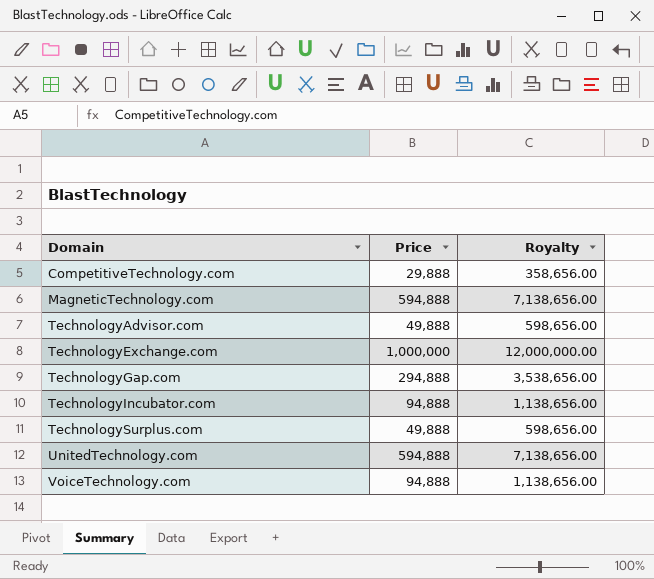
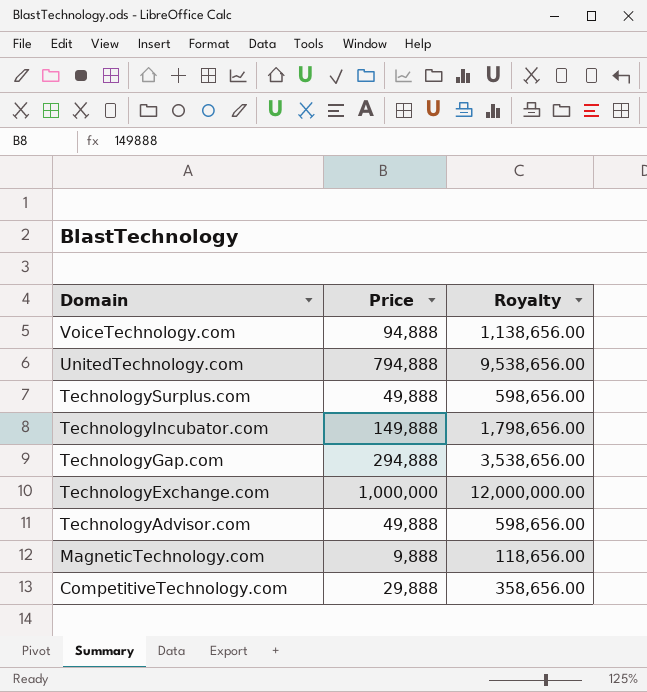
row order: Domain ascending -> Domain descending
UnitedTechnology.com | Price: 594,888 -> 794,888
UnitedTechnology.com | Royalty: 7,138,656.00 -> 9,538,656.00
TechnologyIncubator.com | Price: 94,888 -> 149,888
TechnologyIncubator.com | Royalty: 1,138,656.00 -> 1,798,656.00
MagneticTechnology.com | Price: 594,888 -> 9,888
MagneticTechnology.com | Royalty: 7,138,656.00 -> 118,656.00

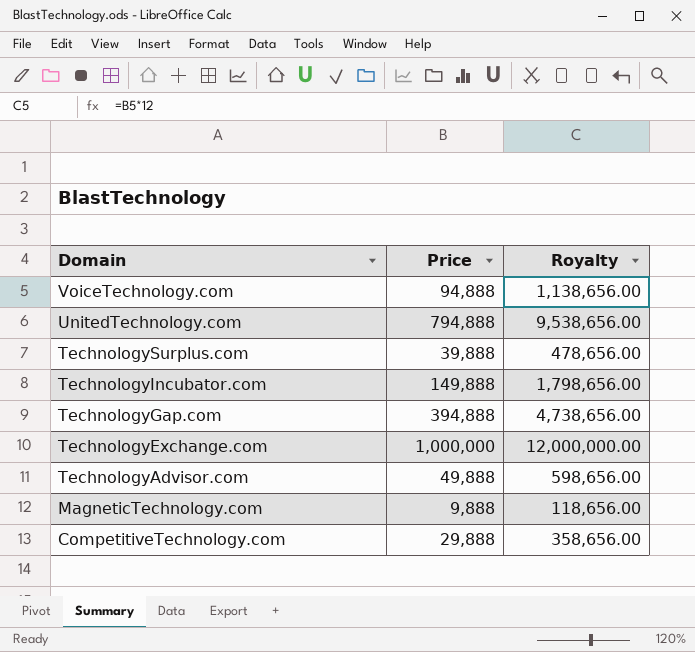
TechnologySurplus.com | Price: 49,888 -> 39,888
TechnologySurplus.com | Royalty: 598,656.00 -> 478,656.00
TechnologyGap.com | Price: 294,888 -> 394,888
TechnologyGap.com | Royalty: 3,538,656.00 -> 4,738,656.00

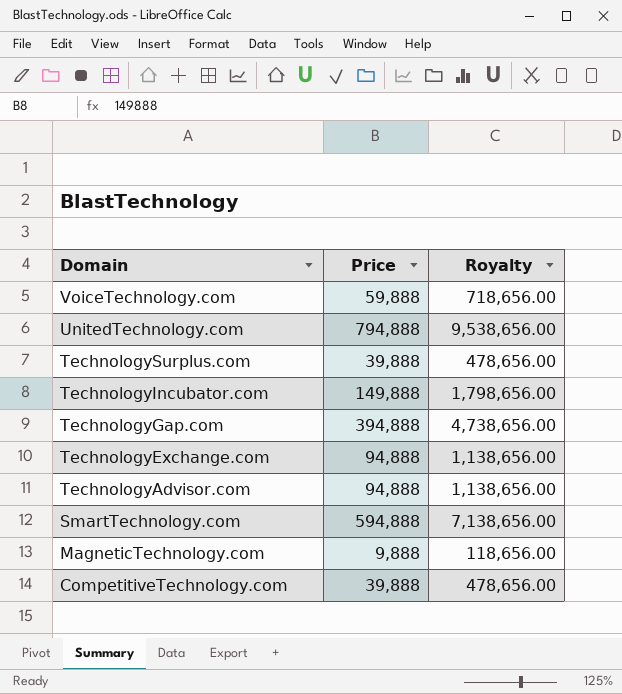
VoiceTechnology.com | Price: 94,888 -> 59,888
VoiceTechnology.com | Royalty: 1,138,656.00 -> 718,656.00
TechnologyExchange.com | Price: 1,000,000 -> 94,888
TechnologyExchange.com | Royalty: 12,000,000.00 -> 1,138,656.00
TechnologyAdvisor.com | Price: 49,888 -> 94,888
TechnologyAdvisor.com | Royalty: 598,656.00 -> 1,138,656.00
row SmartTechnology.com: none -> 594,888 | 7,138,656.00
CompetitiveTechnology.com | Price: 29,888 -> 39,888
CompetitiveTechnology.com | Royalty: 358,656.00 -> 478,656.00

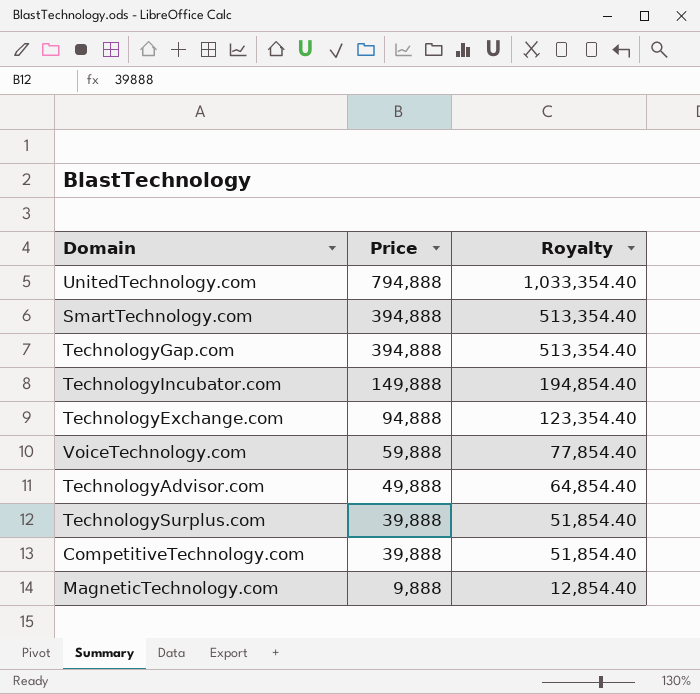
row order: Domain descending -> Price descending
column Royalty | formula: [Price] * 12 -> [Price] * 1.3
SmartTechnology.com | Price: 594,888 -> 394,888
TechnologyAdvisor.com | Price: 94,888 -> 49,888

